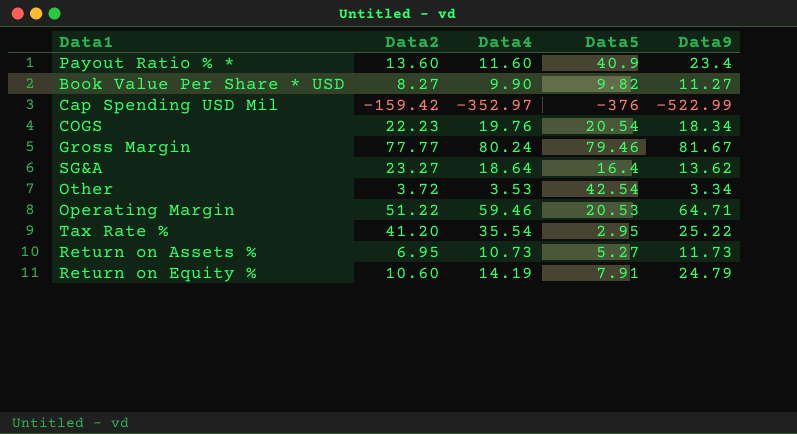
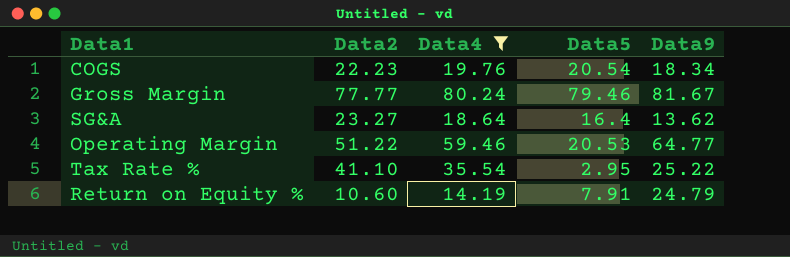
filter: none -> Data4 >= 14.19
Operating Margin | Data9: 64.71 -> 64.77
Tax Rate % | Data2: 41.20 -> 41.10

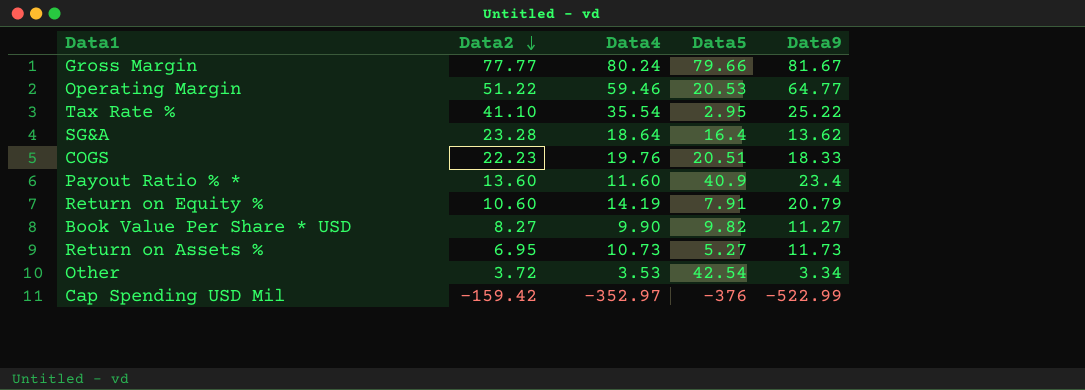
filter: Data4 >= 14.19 -> none
row order: none -> Data2 descending
Gross Margin | Data5: 79.46 -> 79.66
SG&A | Data2: 23.27 -> 23.28
COGS | Data5: 20.54 -> 20.51
COGS | Data9: 18.34 -> 18.33
Return on Equity % | Data9: 24.79 -> 20.79

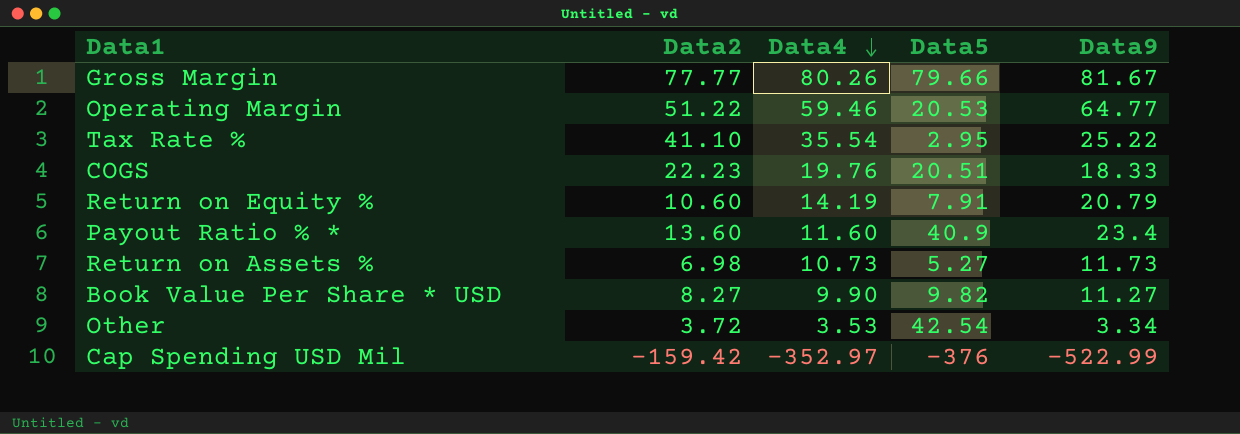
row order: Data2 descending -> Data4 descending
row SG&A: 23.28 | 18.64 | 16.4 | 13.62 -> none
Gross Margin | Data4: 80.24 -> 80.26
Return on Assets % | Data2: 6.95 -> 6.98

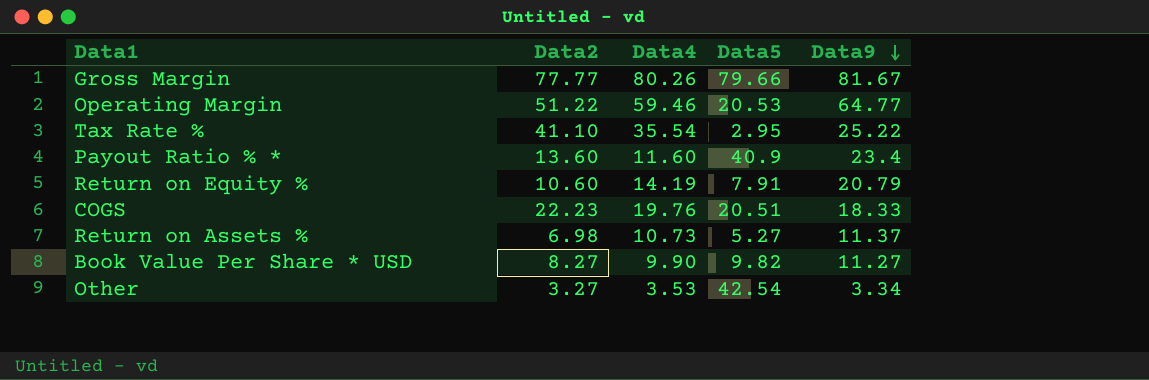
row order: Data4 descending -> Data9 descending
row Cap Spending USD Mil: -159.42 | -352.97 | -376 | -522.99 -> none
Return on Assets % | Data9: 11.73 -> 11.37
Other | Data2: 3.72 -> 3.27

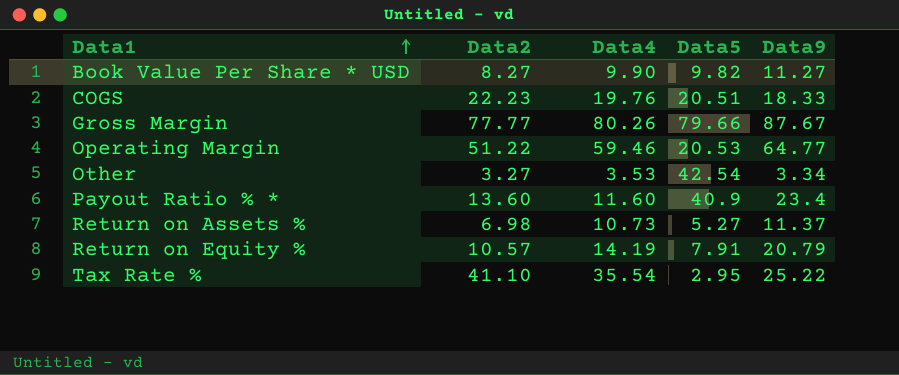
row order: Data9 descending -> Data1 ascending
Gross Margin | Data9: 81.67 -> 87.67
Return on Equity % | Data2: 10.60 -> 10.57

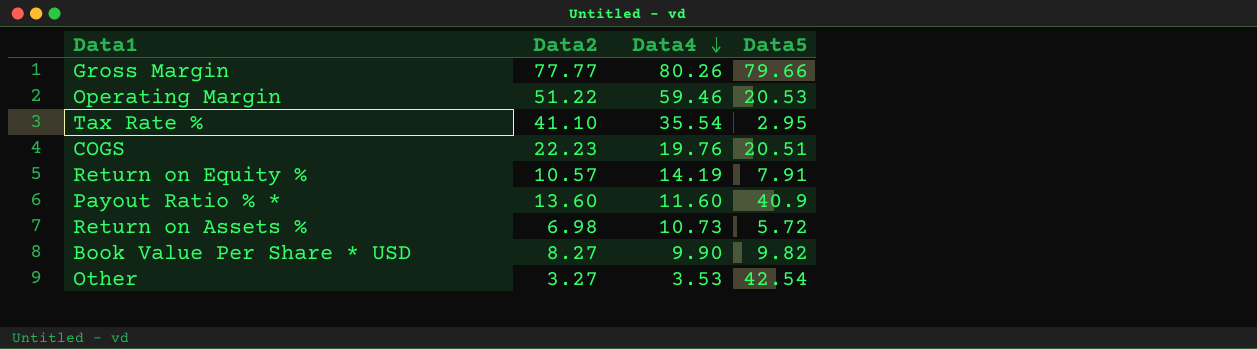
row order: Data1 ascending -> Data4 descending
column Data9 | position: 5 -> none
Return on Assets % | Data5: 5.27 -> 5.72

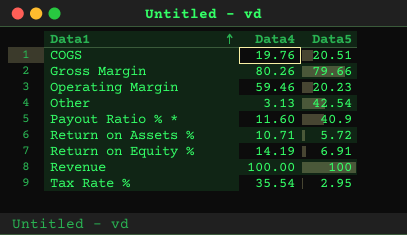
row order: Data4 descending -> Data1 ascending
column Data2 | position: 2 -> none
row Book Value Per Share * USD: 8.27 | 9.90 | 9.82 -> none
Operating Margin | Data5: 20.53 -> 20.23
Other | Data4: 3.53 -> 3.13
Return on Assets % | Data4: 10.73 -> 10.71
Return on Equity % | Data5: 7.91 -> 6.91
row Revenue: none -> 100.00 | 100

